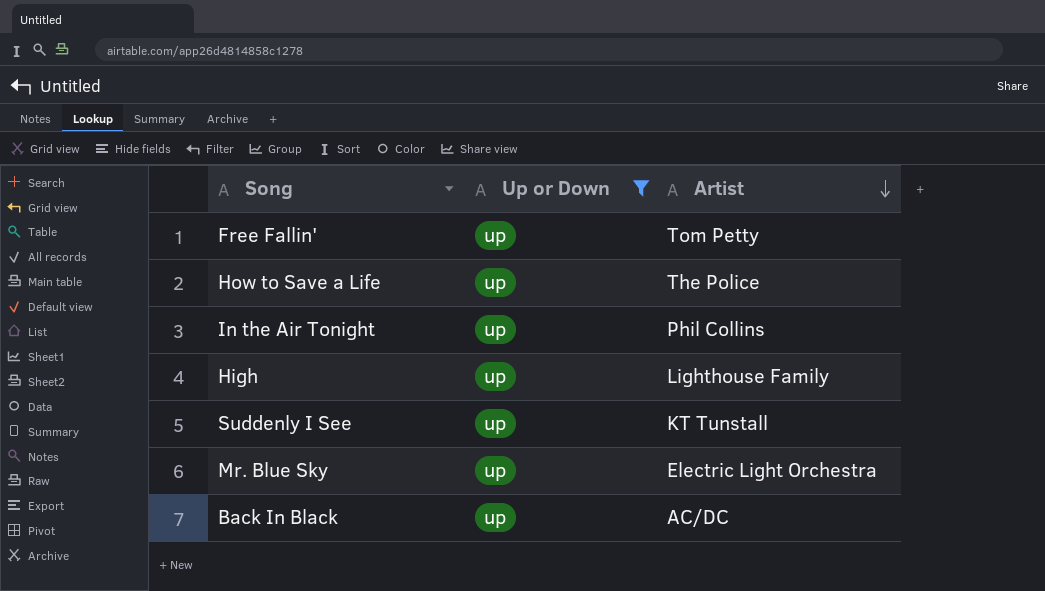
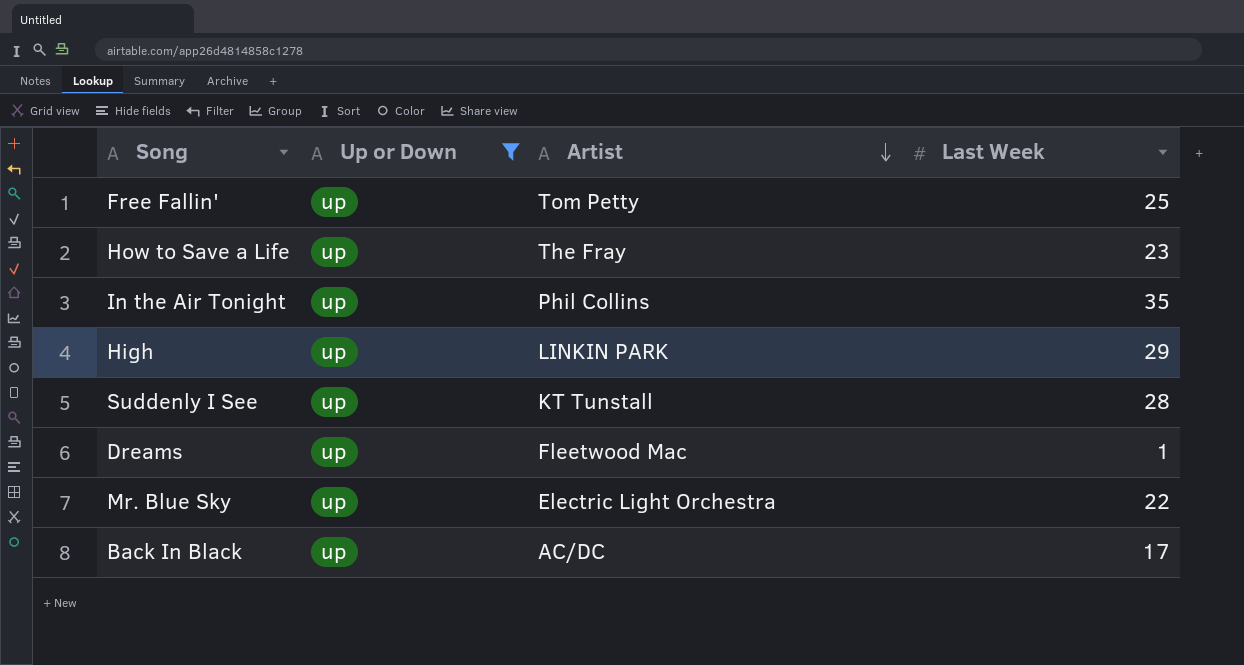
column Last Week | position: none -> 4
How to Save a Life | Artist: The Police -> The Fray
High | Artist: Lighthouse Family -> LINKIN PARK
row Dreams: none -> up | Fleetwood Mac | 1

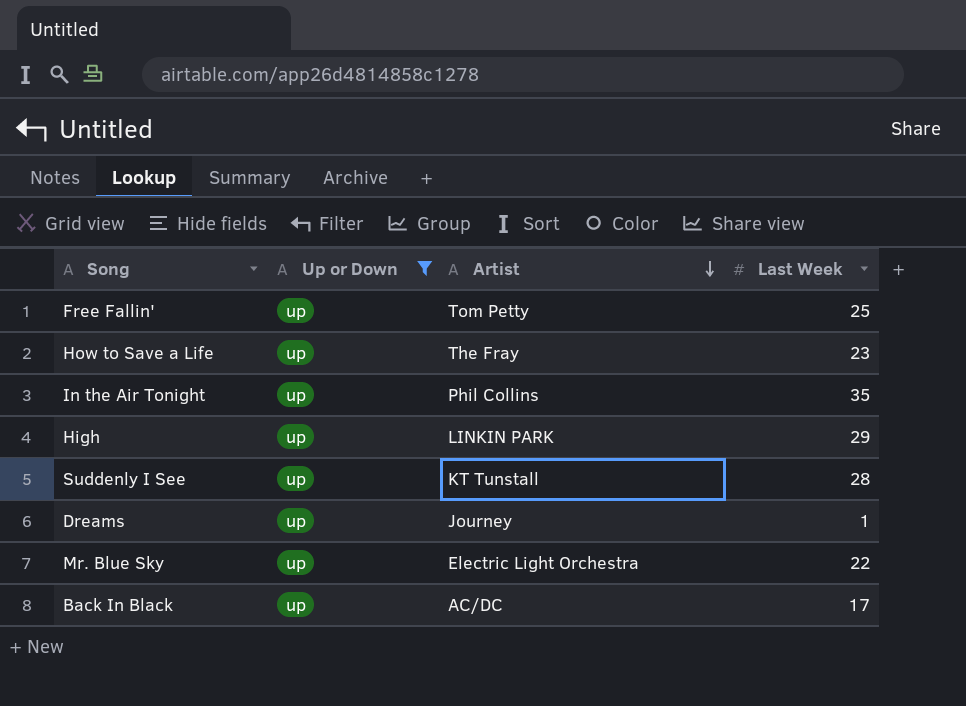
Dreams | Artist: Fleetwood Mac -> Journey

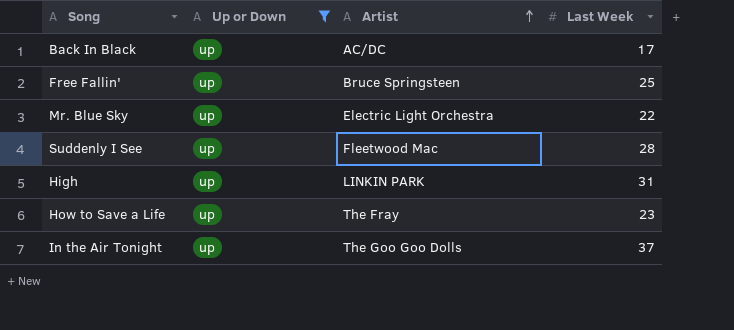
row order: Artist descending -> Artist ascending
row Dreams: up | Journey | 1 -> none
Free Fallin' | Artist: Tom Petty -> Bruce Springsteen
Suddenly I See | Artist: KT Tunstall -> Fleetwood Mac
High | Last Week: 29 -> 31
In the Air Tonight | Artist: Phil Collins -> The Goo Goo Dolls
In the Air Tonight | Last Week: 35 -> 37

